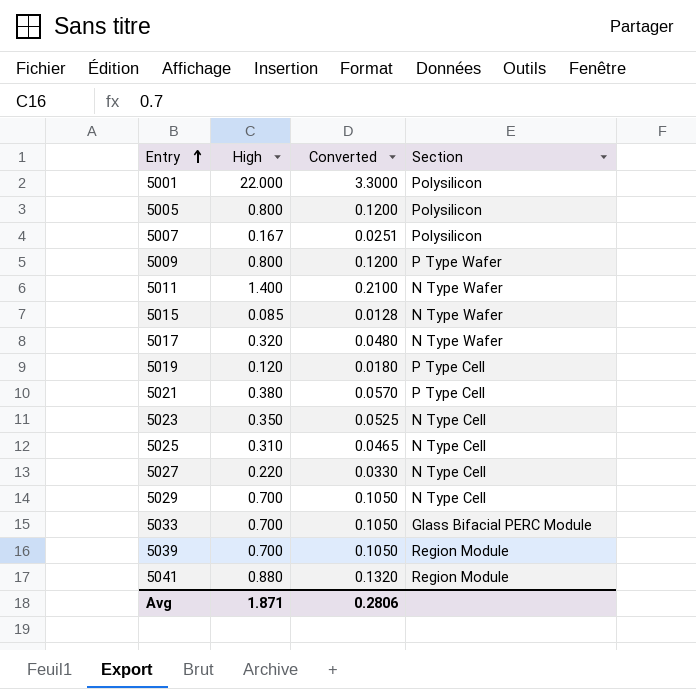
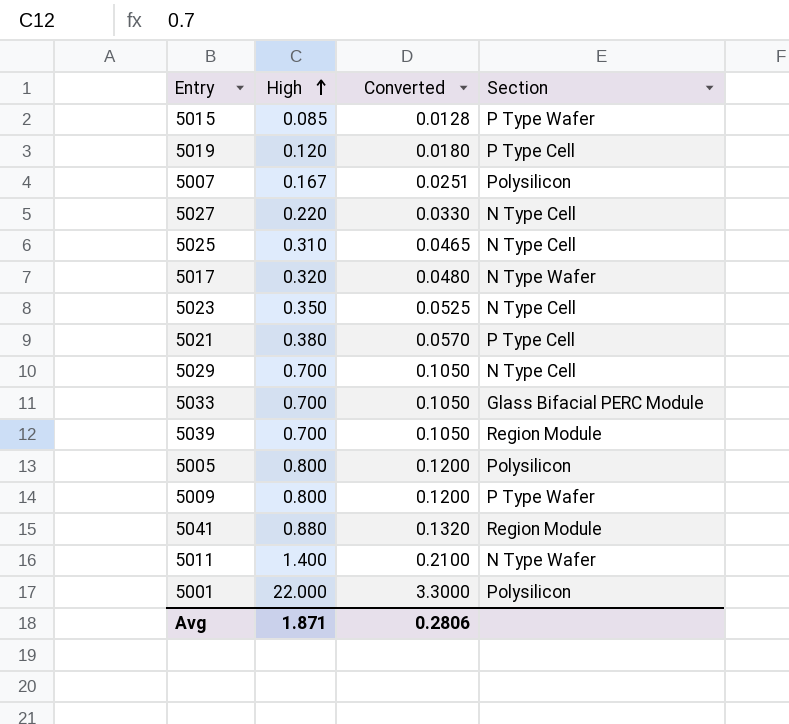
row order: Entry ascending -> High ascending
5015 | Section: N Type Wafer -> P Type Wafer

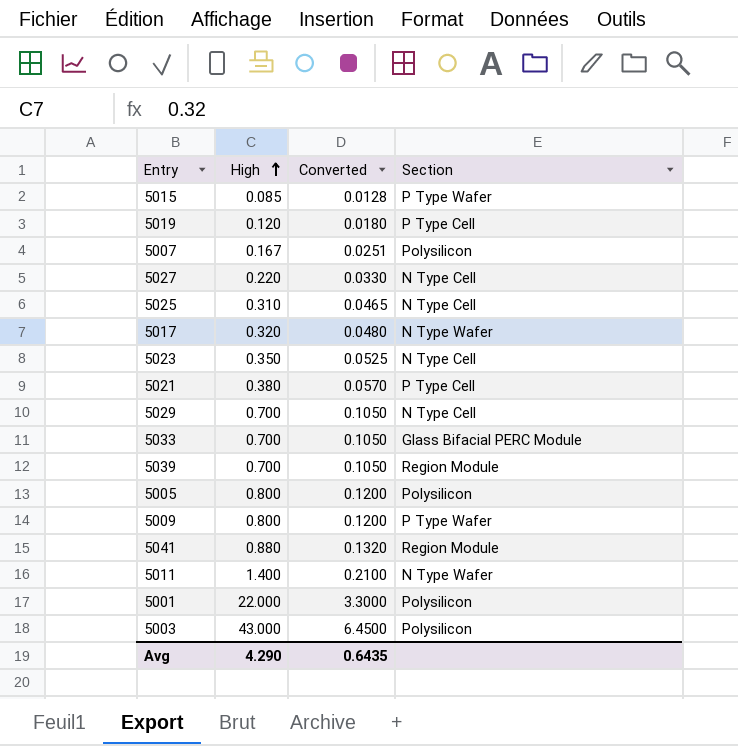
row 5003: none -> 43.000 | 6.4500 | Polysilicon
Avg | High: 1.871 -> 4.290
Avg | Converted: 0.2806 -> 0.6435

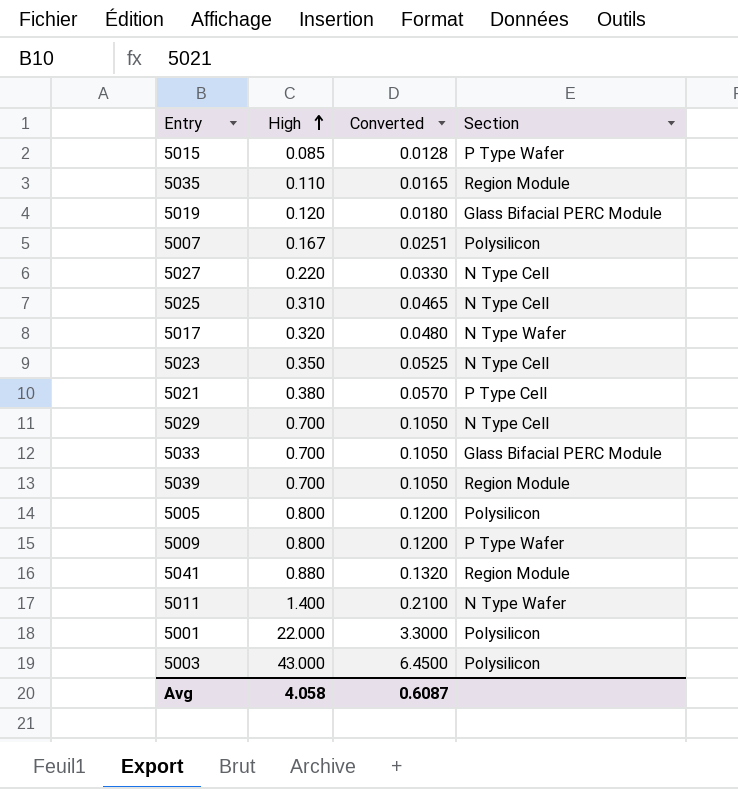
row 5035: none -> 0.110 | 0.0165 | Region Module
5019 | Section: P Type Cell -> Glass Bifacial PERC Module
Avg | High: 4.290 -> 4.058
Avg | Converted: 0.6435 -> 0.6087

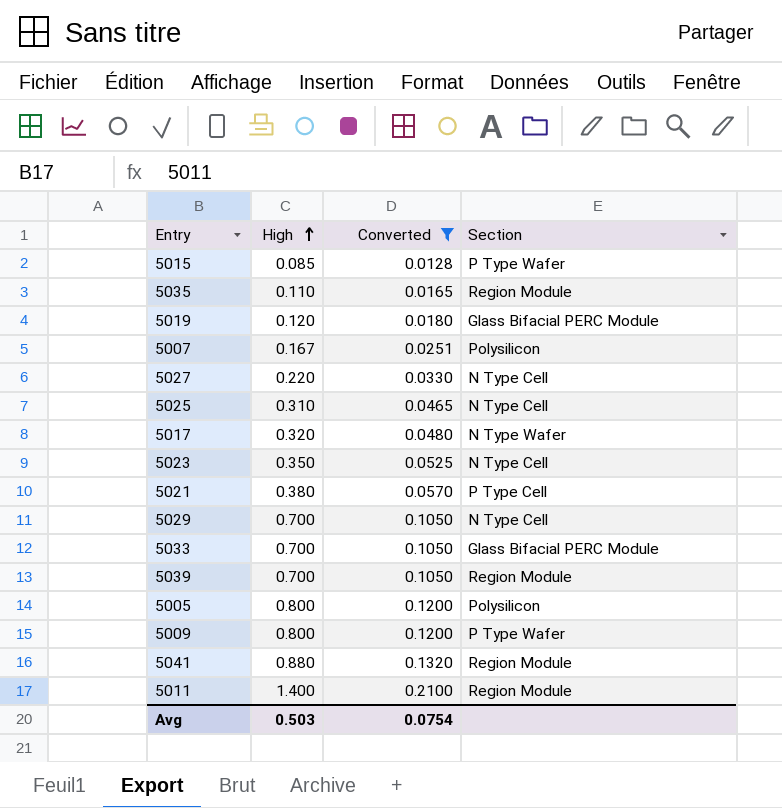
filter: none -> Converted <= 0.2100
5011 | Section: N Type Wafer -> Region Module
Avg | High: 4.058 -> 0.503
Avg | Converted: 0.6087 -> 0.0754

